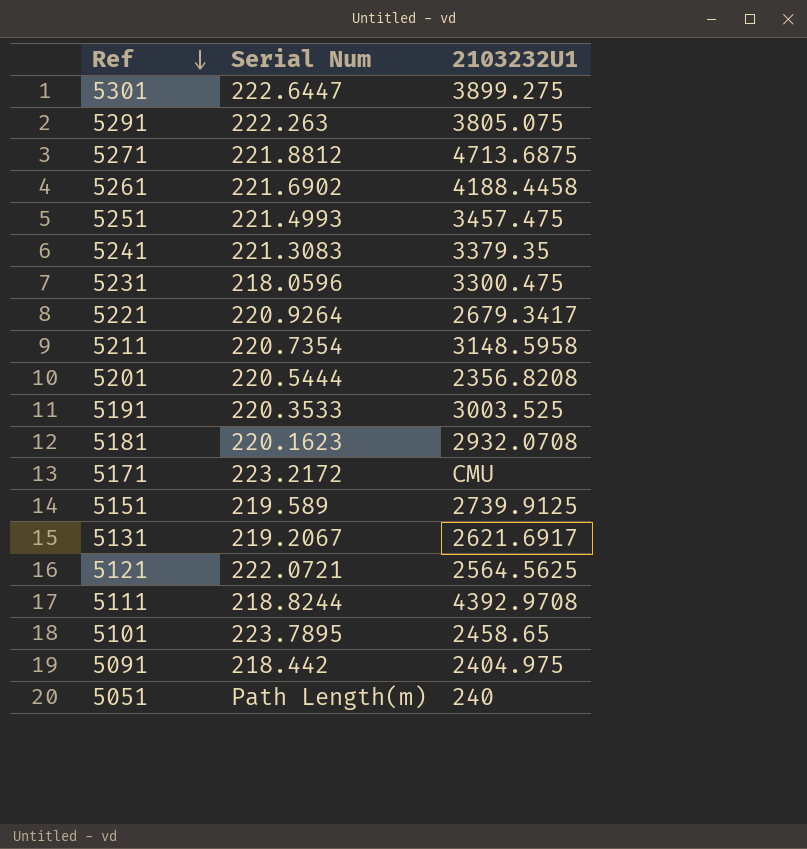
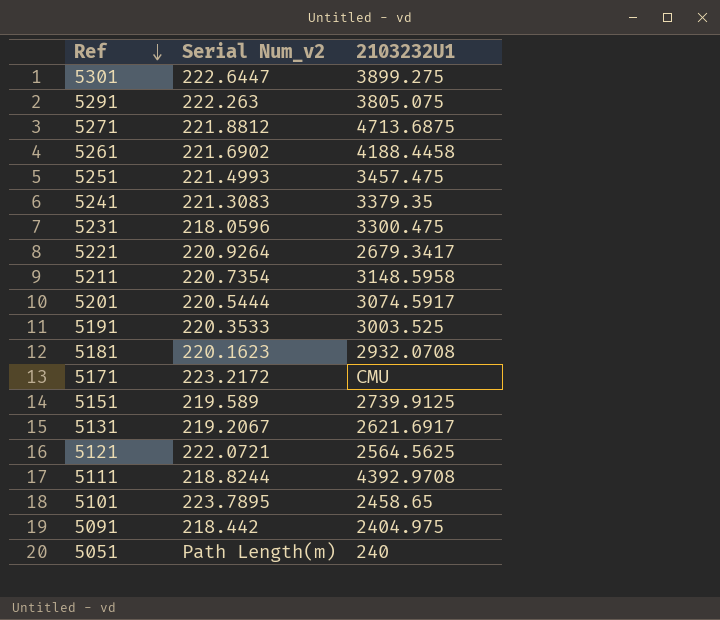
column name: Serial Num -> Serial Num_v2
5201 | 2103232U1: 2356.8208 -> 3074.5917

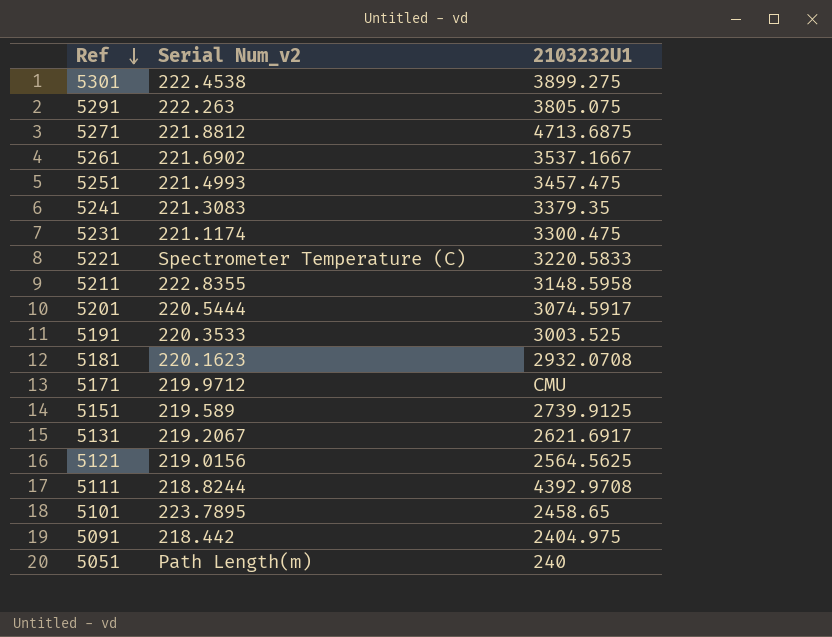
5301 | Serial Num_v2: 222.6447 -> 222.4538
5261 | 2103232U1: 4188.4458 -> 3537.1667
5231 | Serial Num_v2: 218.0596 -> 221.1174
5221 | Serial Num_v2: 220.9264 -> Spectrometer Temperature (C)
5221 | 2103232U1: 2679.3417 -> 3220.5833
5211 | Serial Num_v2: 220.7354 -> 222.8355
5171 | Serial Num_v2: 223.2172 -> 219.9712
5121 | Serial Num_v2: 222.0721 -> 219.0156

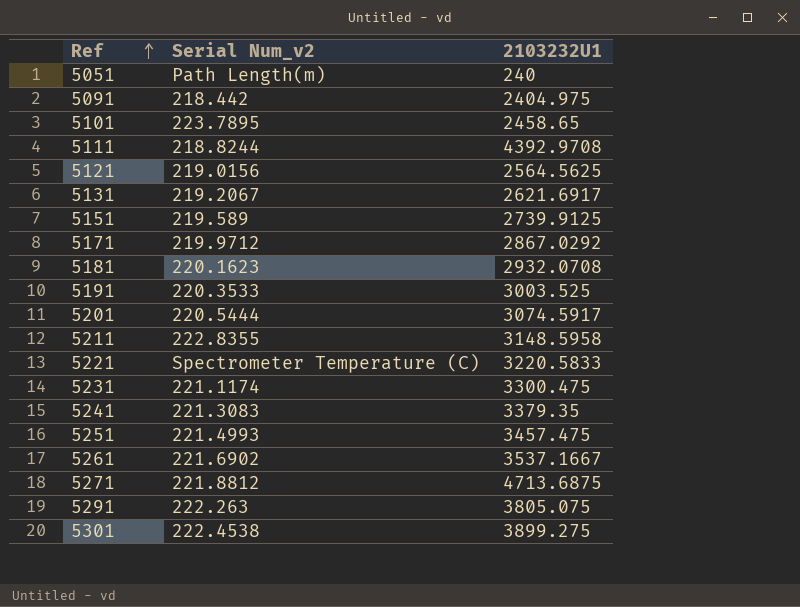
row order: Ref descending -> Ref ascending
5171 | 2103232U1: CMU -> 2867.0292

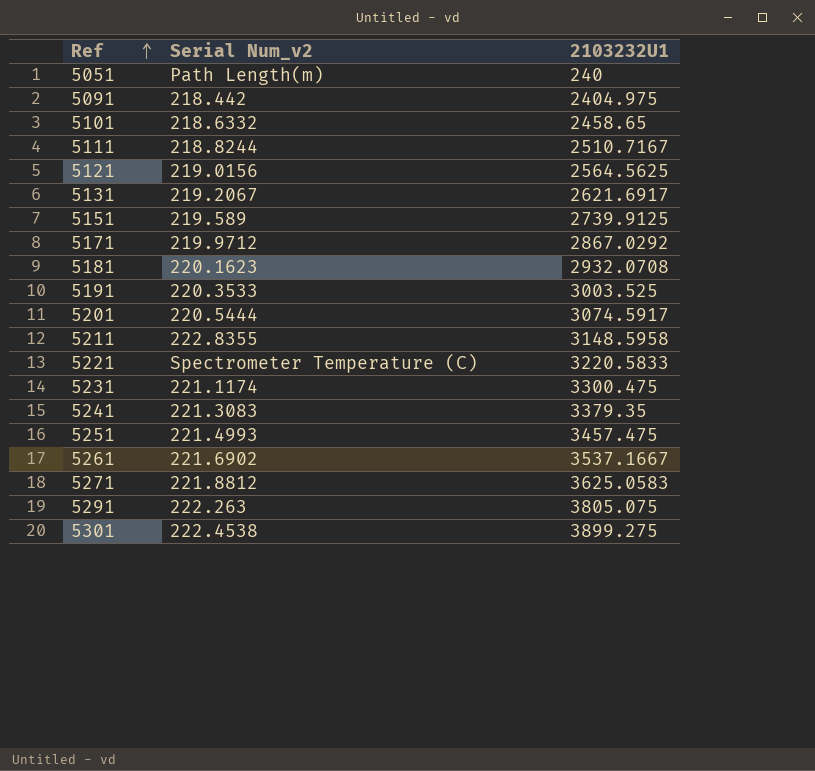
5101 | Serial Num_v2: 223.7895 -> 218.6332
5111 | 2103232U1: 4392.9708 -> 2510.7167
5271 | 2103232U1: 4713.6875 -> 3625.0583

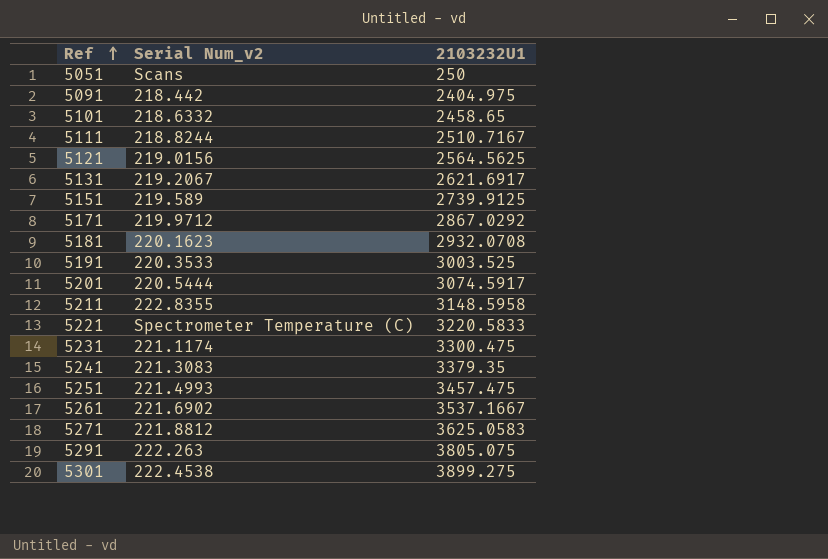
5051 | Serial Num_v2: Path Length(m) -> Scans
5051 | 2103232U1: 240 -> 250

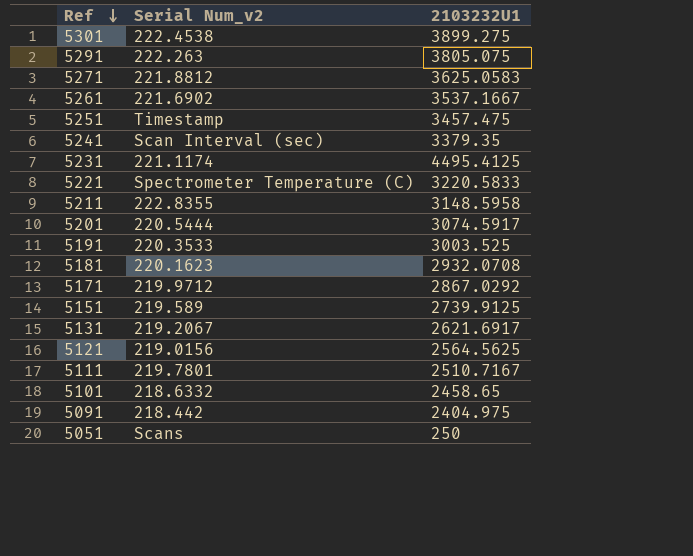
row order: Ref ascending -> Ref descending
5251 | Serial Num_v2: 221.4993 -> Timestamp
5241 | Serial Num_v2: 221.3083 -> Scan Interval (sec)
5231 | 2103232U1: 3300.475 -> 4495.4125
5111 | Serial Num_v2: 218.8244 -> 219.7801

